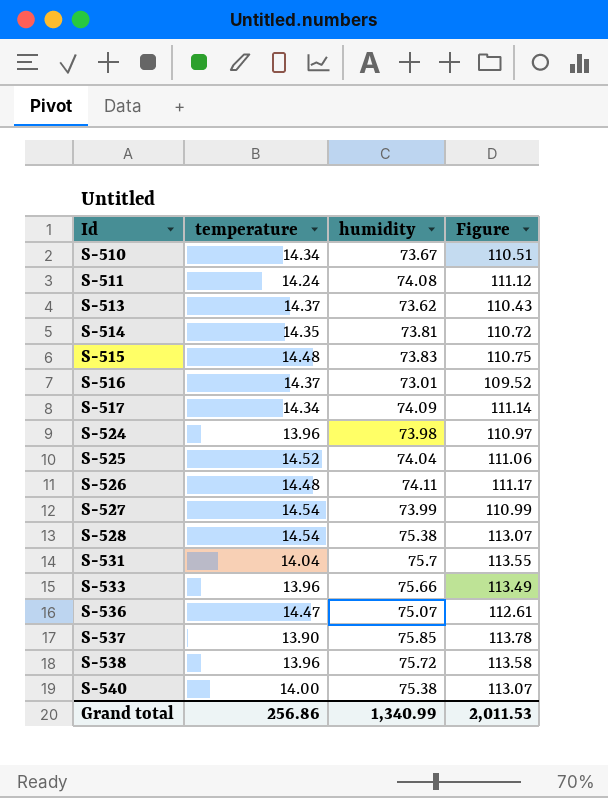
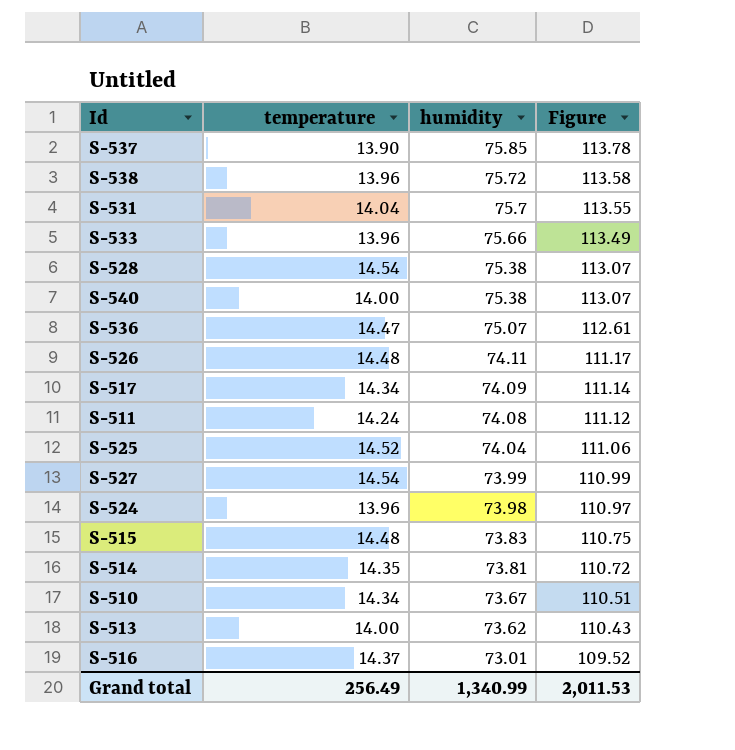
row order: Id ascending -> humidity descending
S-513 | temperature: 14.37 -> 14.00
Grand total | temperature: 256.86 -> 256.49

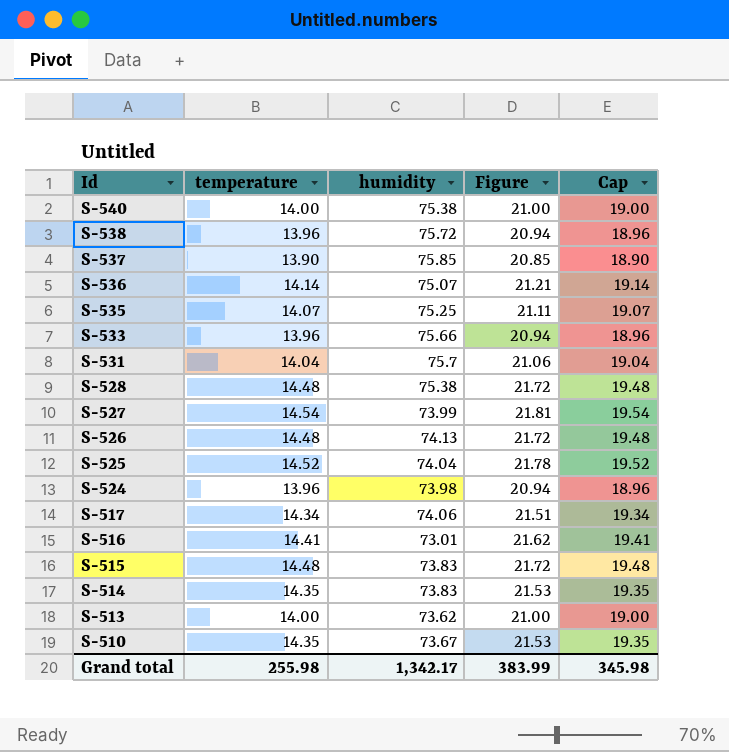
row order: humidity descending -> Id descending
column Figure | formula: [humidity] * 1.5 -> [temperature] * 1.5
column Cap | formula: none -> [temperature] + 5
row S-511: 14.24 | 74.08 | 111.12 -> none
S-536 | temperature: 14.47 -> 14.14
row S-535: none -> 14.07 | 75.25 | 21.11 | 19.07
S-528 | temperature: 14.54 -> 14.48
S-526 | humidity: 74.11 -> 74.13
S-517 | humidity: 74.09 -> 74.06
S-516 | temperature: 14.37 -> 14.41
S-514 | humidity: 73.81 -> 73.83
S-510 | temperature: 14.34 -> 14.35
Grand total | temperature: 256.49 -> 255.98
Grand total | humidity: 1,340.99 -> 1,342.17
Grand total | Figure: 2,011.53 -> 383.99

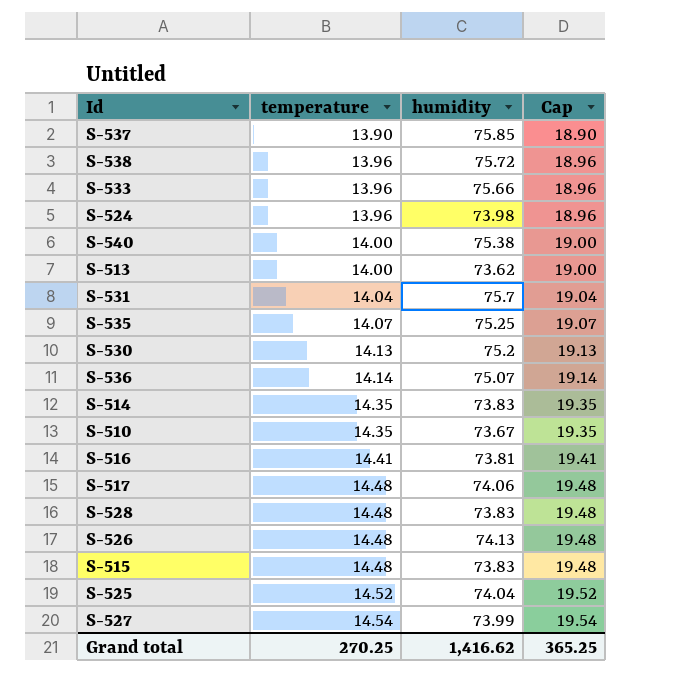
row order: Id descending -> temperature ascending
column Figure | formula: [temperature] * 1.5 -> none
row S-530: none -> 14.13 | 75.2 | 19.13
S-516 | humidity: 73.01 -> 73.81
S-517 | temperature: 14.34 -> 14.48
S-517 | Cap: 19.34 -> 19.48
S-528 | humidity: 75.38 -> 73.83
Grand total | temperature: 255.98 -> 270.25
Grand total | humidity: 1,342.17 -> 1,416.62
Grand total | Cap: 345.98 -> 365.25

